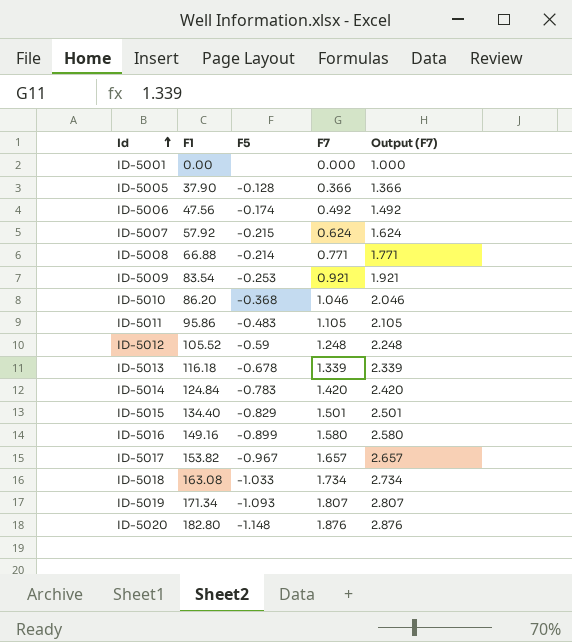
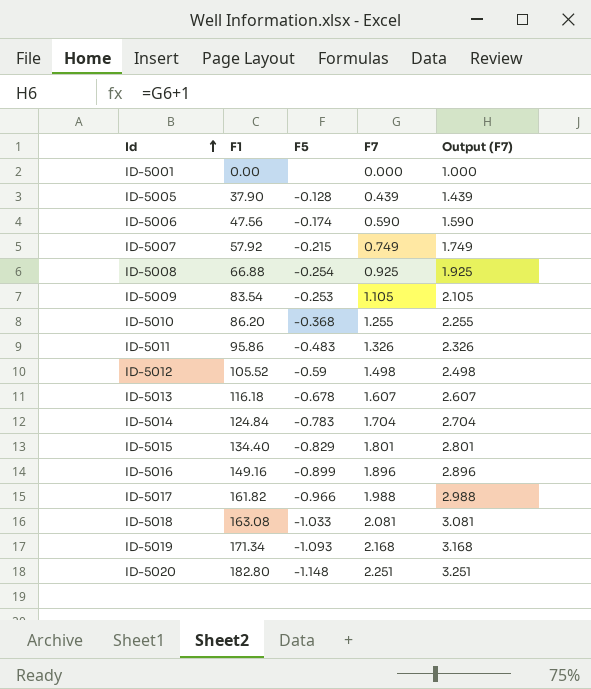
ID-5005 | F7: 0.366 -> 0.439
ID-5005 | Output (F7): 1.366 -> 1.439
ID-5006 | F7: 0.492 -> 0.590
ID-5006 | Output (F7): 1.492 -> 1.590
ID-5007 | F7: 0.624 -> 0.749
ID-5007 | Output (F7): 1.624 -> 1.749
ID-5008 | F5: -0.214 -> -0.254
ID-5008 | F7: 0.771 -> 0.925
ID-5008 | Output (F7): 1.771 -> 1.925
ID-5009 | F7: 0.921 -> 1.105
ID-5009 | Output (F7): 1.921 -> 2.105
ID-5010 | F7: 1.046 -> 1.255
ID-5010 | Output (F7): 2.046 -> 2.255
ID-5011 | F7: 1.105 -> 1.326
ID-5011 | Output (F7): 2.105 -> 2.326
ID-5012 | F7: 1.248 -> 1.498
ID-5012 | Output (F7): 2.248 -> 2.498
ID-5013 | F7: 1.339 -> 1.607
ID-5013 | Output (F7): 2.339 -> 2.607
ID-5014 | F7: 1.420 -> 1.704
ID-5014 | Output (F7): 2.420 -> 2.704
ID-5015 | F7: 1.501 -> 1.801
ID-5015 | Output (F7): 2.501 -> 2.801
ID-5016 | F7: 1.580 -> 1.896
ID-5016 | Output (F7): 2.580 -> 2.896
ID-5017 | F1: 153.82 -> 161.82
ID-5017 | F5: -0.967 -> -0.966
ID-5017 | F7: 1.657 -> 1.988
ID-5017 | Output (F7): 2.657 -> 2.988
ID-5018 | F7: 1.734 -> 2.081
ID-5018 | Output (F7): 2.734 -> 3.081
ID-5019 | F7: 1.807 -> 2.168
ID-5019 | Output (F7): 2.807 -> 3.168
ID-5020 | F7: 1.876 -> 2.251
ID-5020 | Output (F7): 2.876 -> 3.251

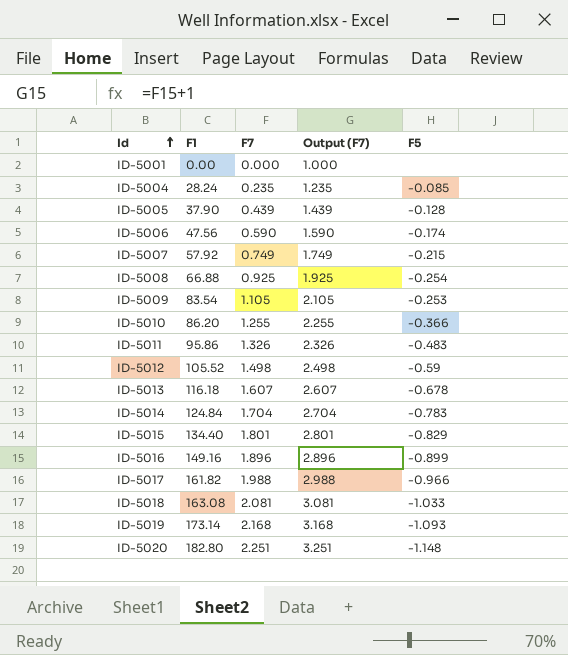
column F5 | position: 3 -> 5
row ID-5004: none -> 28.24 | 0.235 | 1.235 | -0.085
ID-5010 | F5: -0.368 -> -0.366
ID-5019 | F1: 171.34 -> 173.14

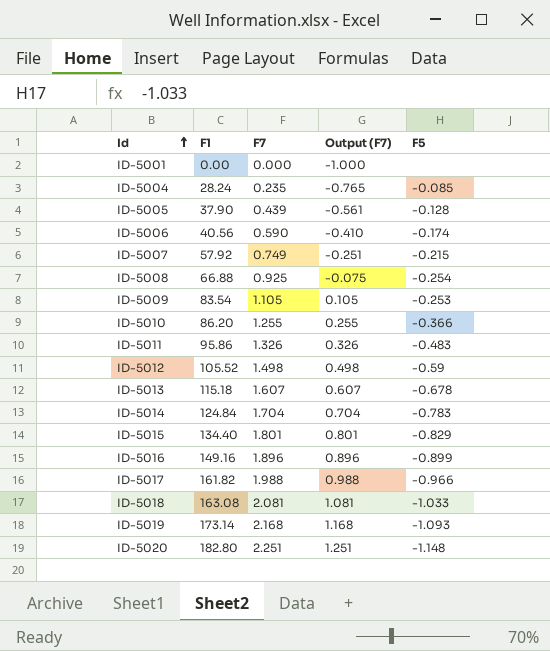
column Output (F7) | formula: [F7] + 1 -> [F7] - 1
ID-5006 | F1: 47.56 -> 40.56
ID-5013 | F1: 116.18 -> 115.18

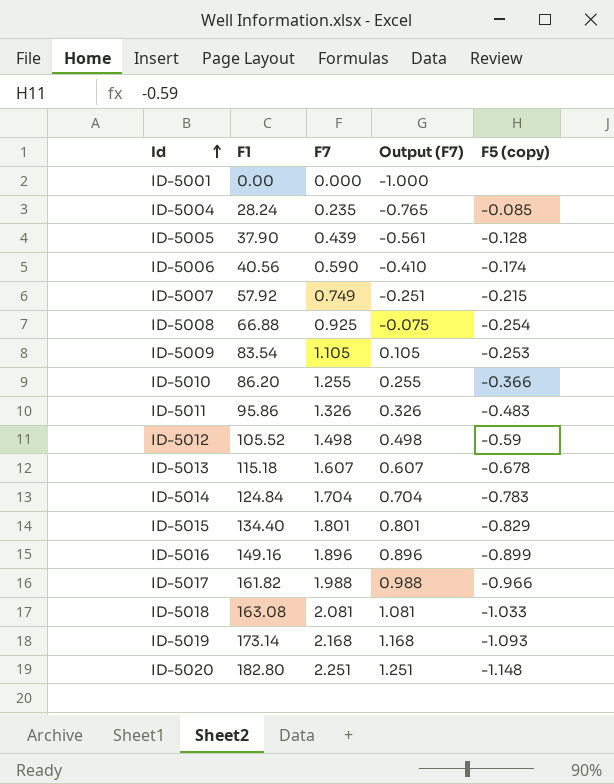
column name: F5 -> F5 (copy)

